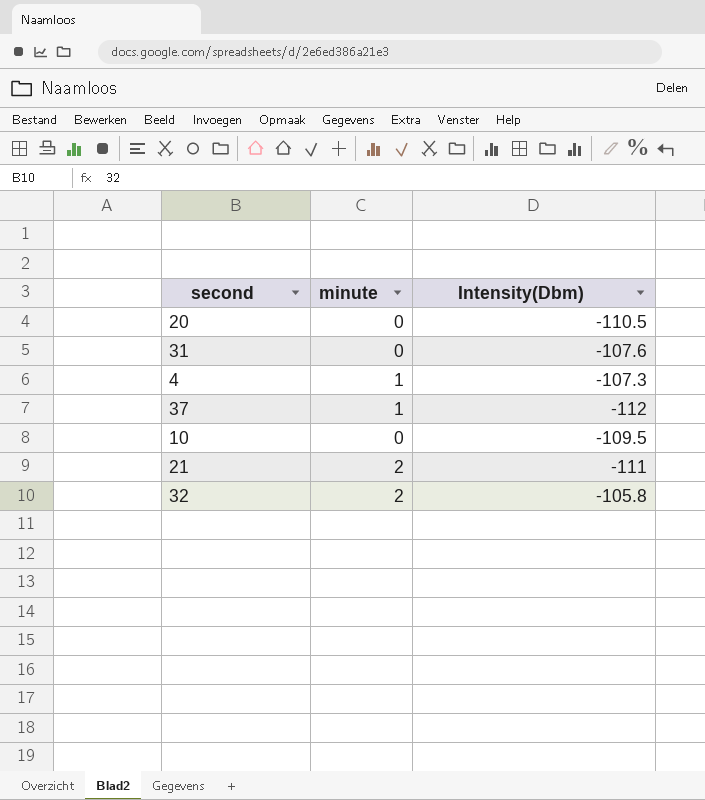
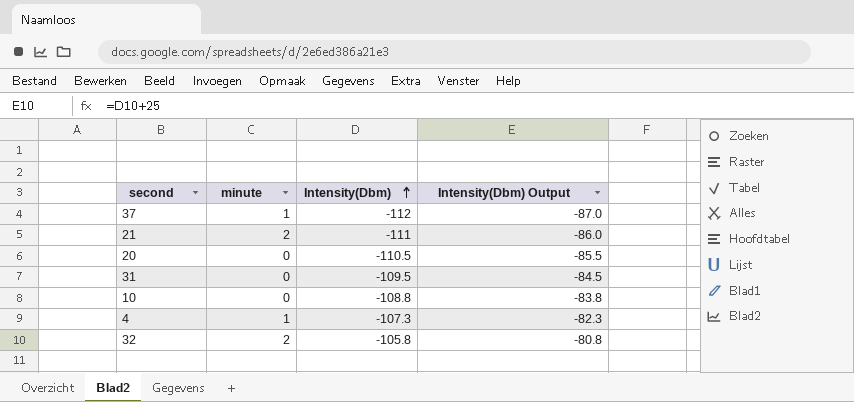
row order: none -> Intensity(Dbm) ascending
column Intensity(Dbm) Output | formula: none -> [Intensity(Dbm)] + 25
31 | Intensity(Dbm): -107.6 -> -109.5
10 | Intensity(Dbm): -109.5 -> -108.8

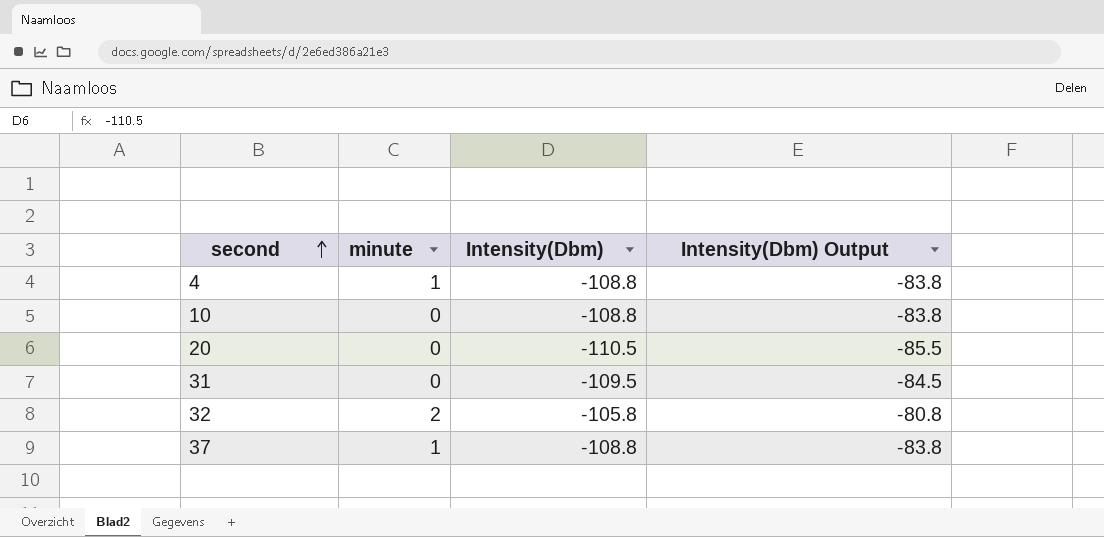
row order: Intensity(Dbm) ascending -> second ascending
row 21: 2 | -111 | -86.0 -> none
4 | Intensity(Dbm): -107.3 -> -108.8
4 | Intensity(Dbm) Output: -82.3 -> -83.8
37 | Intensity(Dbm): -112 -> -108.8
37 | Intensity(Dbm) Output: -87.0 -> -83.8

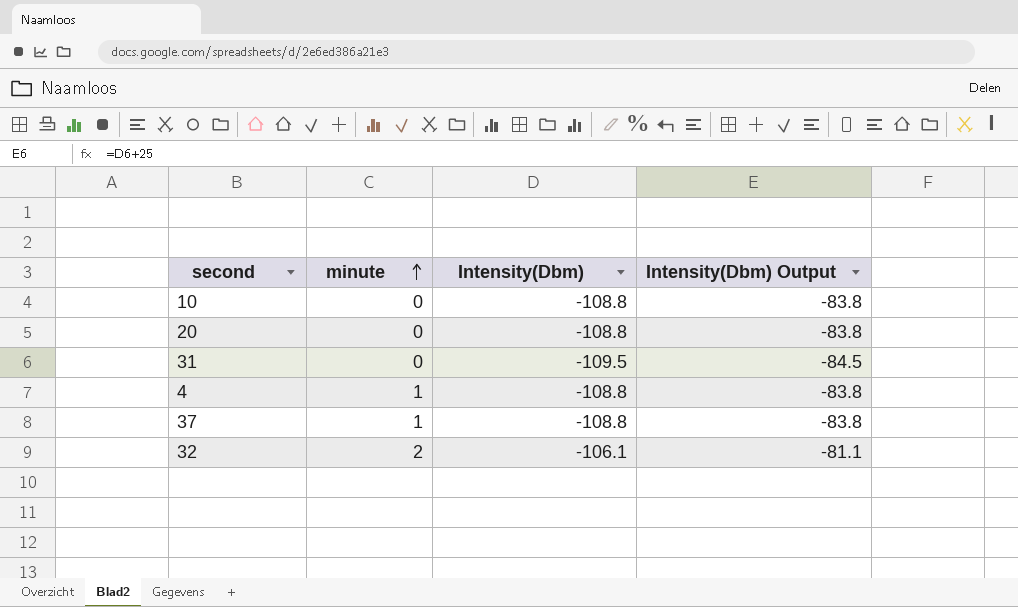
row order: second ascending -> minute ascending
20 | Intensity(Dbm): -110.5 -> -108.8
20 | Intensity(Dbm) Output: -85.5 -> -83.8
32 | Intensity(Dbm): -105.8 -> -106.1
32 | Intensity(Dbm) Output: -80.8 -> -81.1

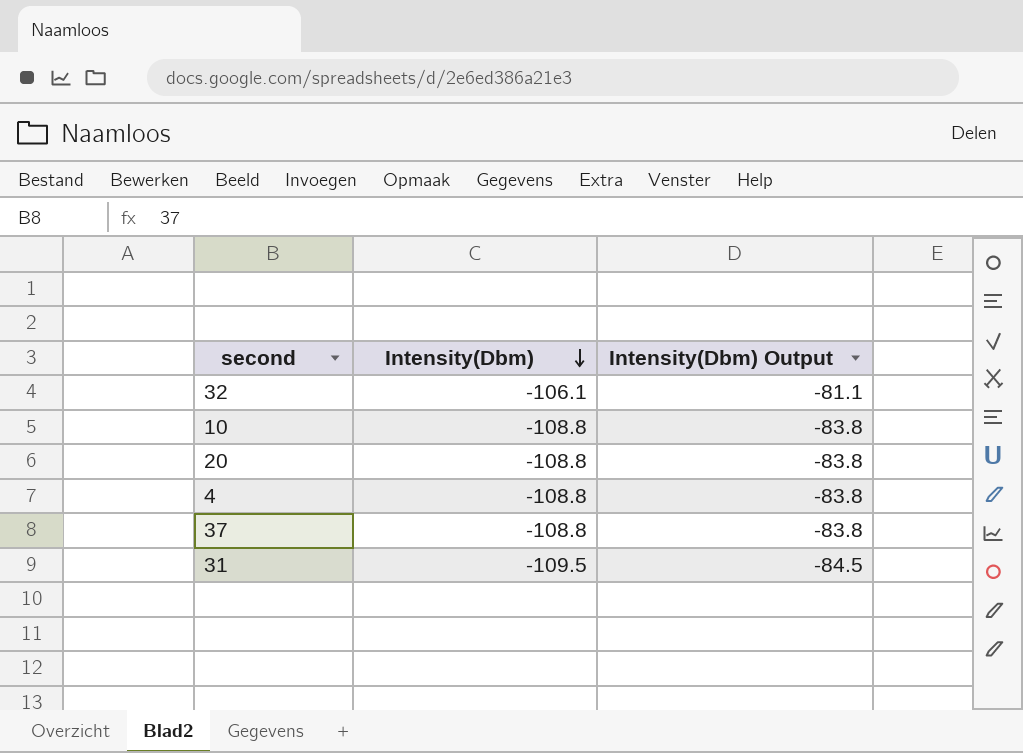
row order: minute ascending -> Intensity(Dbm) descending
column minute | position: 2 -> none

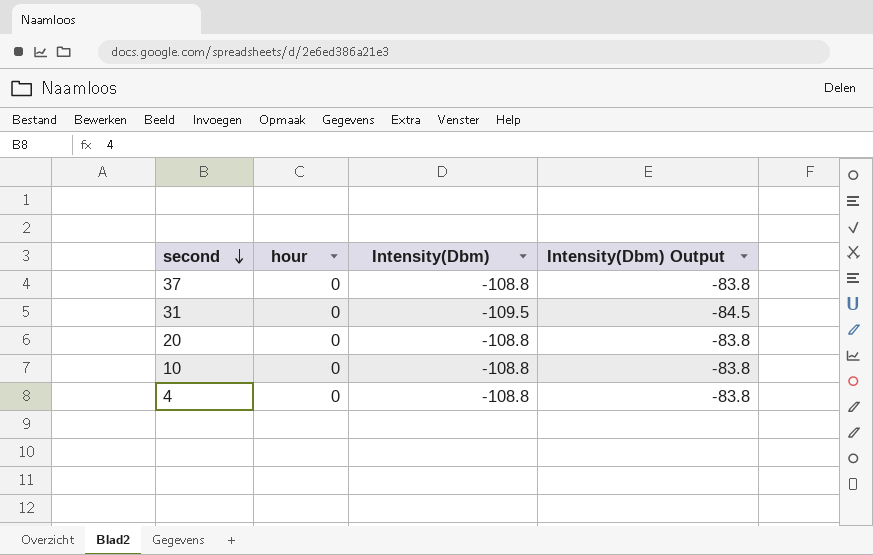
row order: Intensity(Dbm) descending -> second descending
column hour | position: none -> 2
row 32: -106.1 | -81.1 -> none

